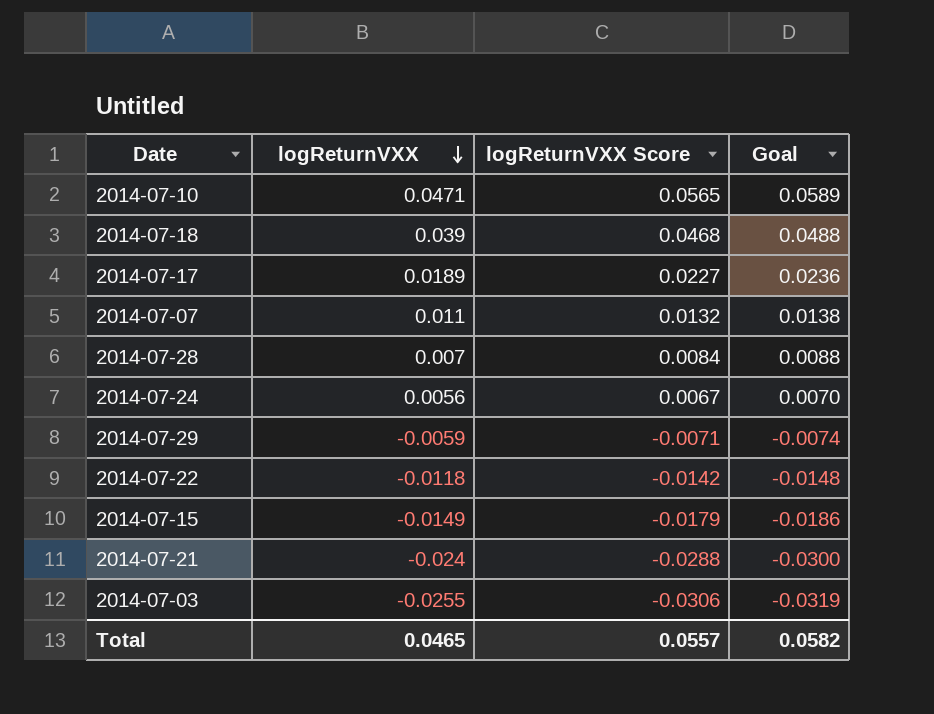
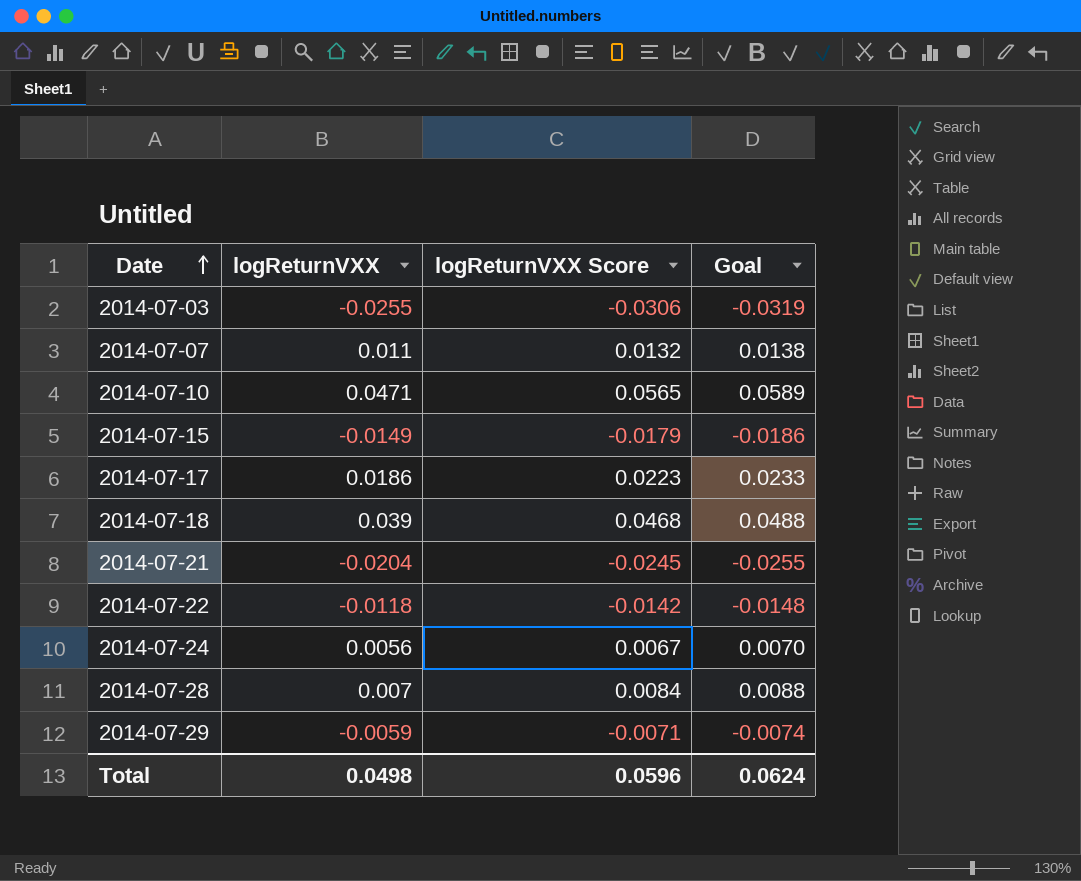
row order: logReturnVXX descending -> Date ascending
2014-07-17 | logReturnVXX: 0.0189 -> 0.0186
2014-07-17 | logReturnVXX Score: 0.0227 -> 0.0223
2014-07-17 | Goal: 0.0236 -> 0.0233
2014-07-21 | logReturnVXX: -0.024 -> -0.0204
2014-07-21 | logReturnVXX Score: -0.0288 -> -0.0245
2014-07-21 | Goal: -0.0300 -> -0.0255
Total | logReturnVXX: 0.0465 -> 0.0498
Total | logReturnVXX Score: 0.0557 -> 0.0596
Total | Goal: 0.0582 -> 0.0624

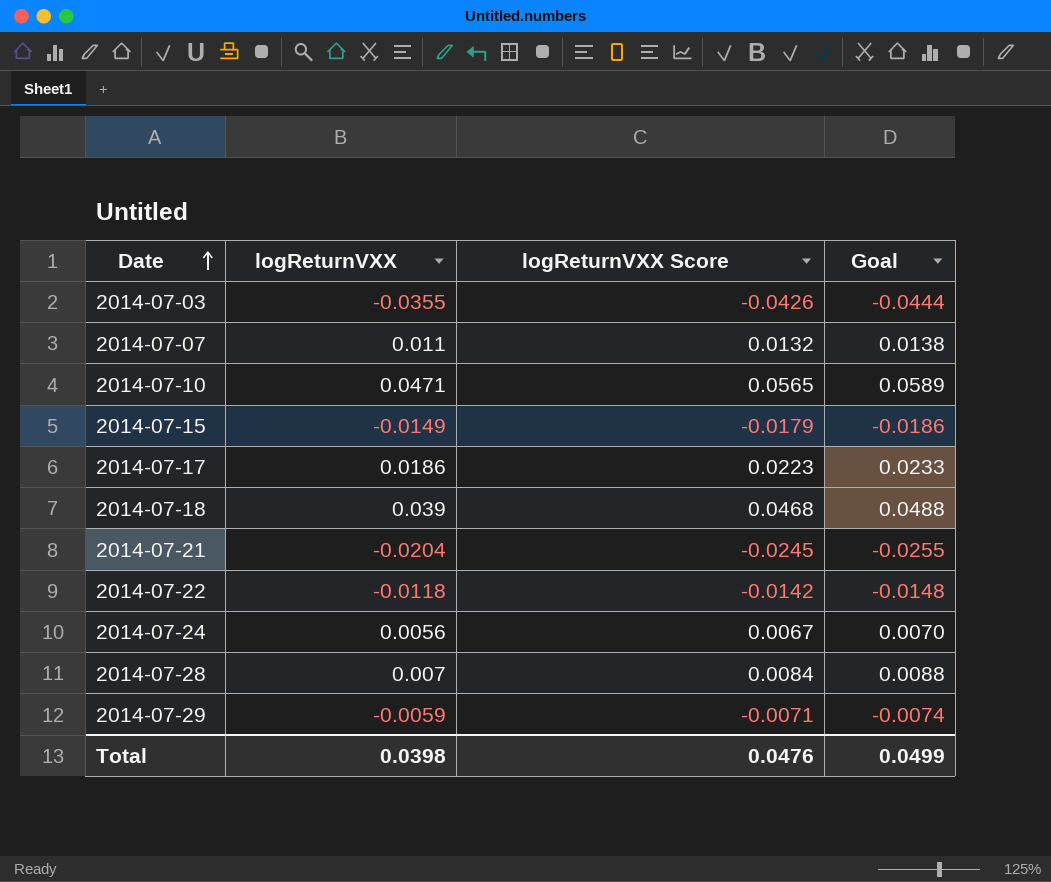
2014-07-03 | logReturnVXX: -0.0255 -> -0.0355
2014-07-03 | logReturnVXX Score: -0.0306 -> -0.0426
2014-07-03 | Goal: -0.0319 -> -0.0444
Total | logReturnVXX: 0.0498 -> 0.0398
Total | logReturnVXX Score: 0.0596 -> 0.0476
Total | Goal: 0.0624 -> 0.0499

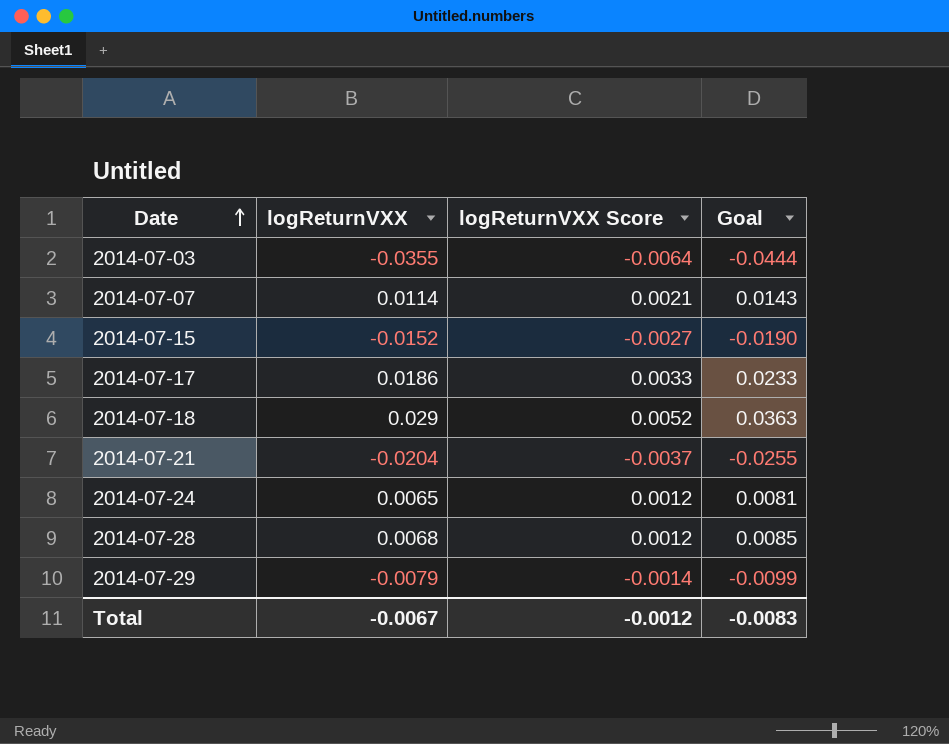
column logReturnVXX Score | formula: [logReturnVXX] * 1.2 -> [logReturnVXX] * 0.18
row 2014-07-10: 0.0471 | 0.0565 | 0.0589 -> none
row 2014-07-22: -0.0118 | -0.0142 | -0.0148 -> none
2014-07-07 | logReturnVXX: 0.011 -> 0.0114
2014-07-07 | Goal: 0.0138 -> 0.0143
2014-07-15 | logReturnVXX: -0.0149 -> -0.0152
2014-07-15 | Goal: -0.0186 -> -0.0190
2014-07-18 | logReturnVXX: 0.039 -> 0.029
2014-07-18 | Goal: 0.0488 -> 0.0363
2014-07-24 | logReturnVXX: 0.0056 -> 0.0065
2014-07-24 | Goal: 0.0070 -> 0.0081
2014-07-28 | logReturnVXX: 0.007 -> 0.0068
2014-07-28 | Goal: 0.0088 -> 0.0085
2014-07-29 | logReturnVXX: -0.0059 -> -0.0079
2014-07-29 | Goal: -0.0074 -> -0.0099
Total | logReturnVXX: 0.0398 -> -0.0067
Total | logReturnVXX Score: 0.0476 -> -0.0012
Total | Goal: 0.0499 -> -0.0083

